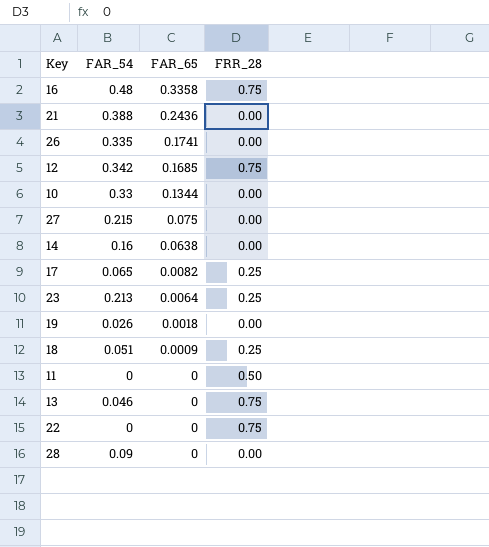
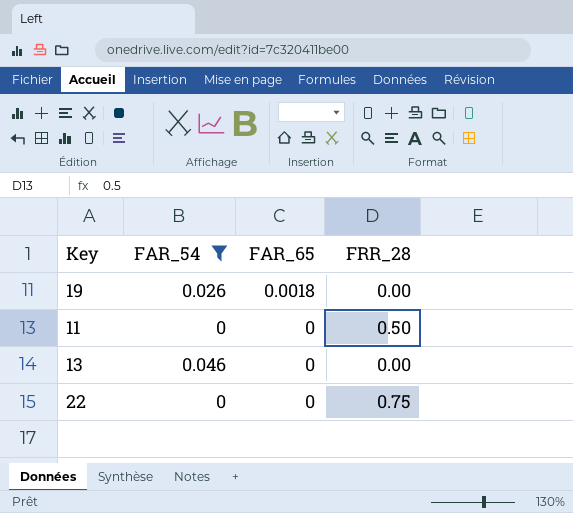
filter: none -> FAR_54 <= 0.046
13 | FRR_28: 0.75 -> 0.00

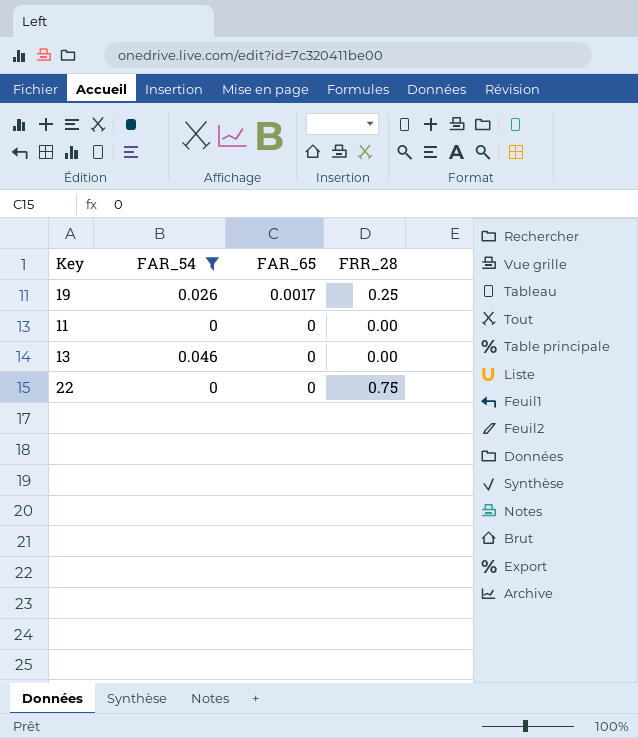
19 | FAR_65: 0.0018 -> 0.0017
19 | FRR_28: 0.00 -> 0.25
11 | FRR_28: 0.50 -> 0.00

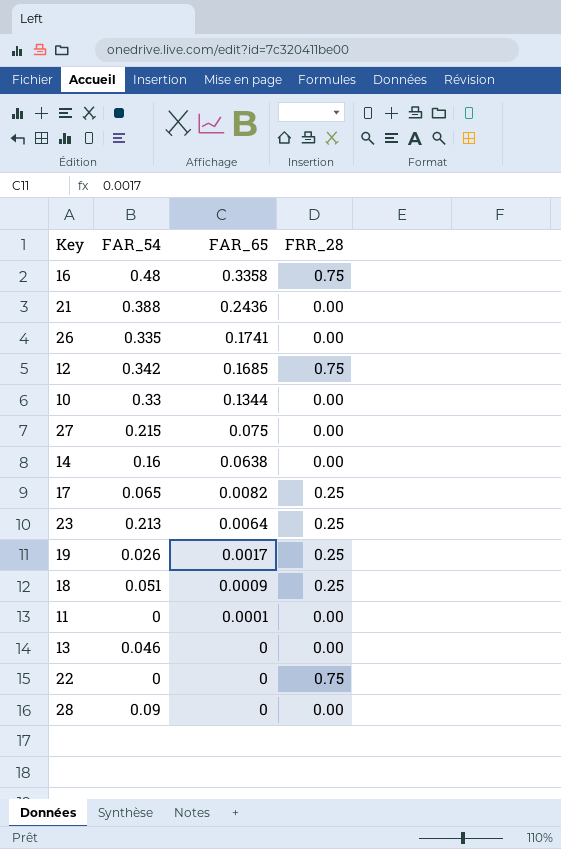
filter: FAR_54 <= 0.046 -> none
11 | FAR_65: 0 -> 0.0001

